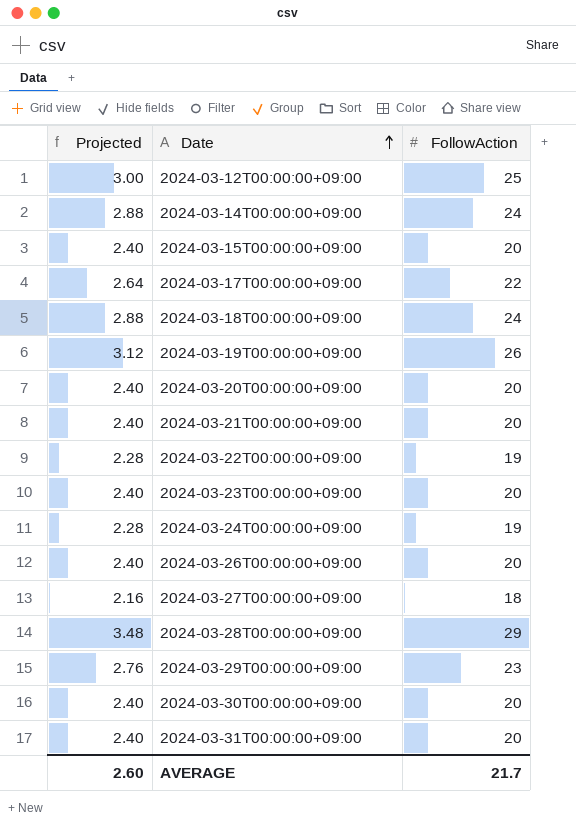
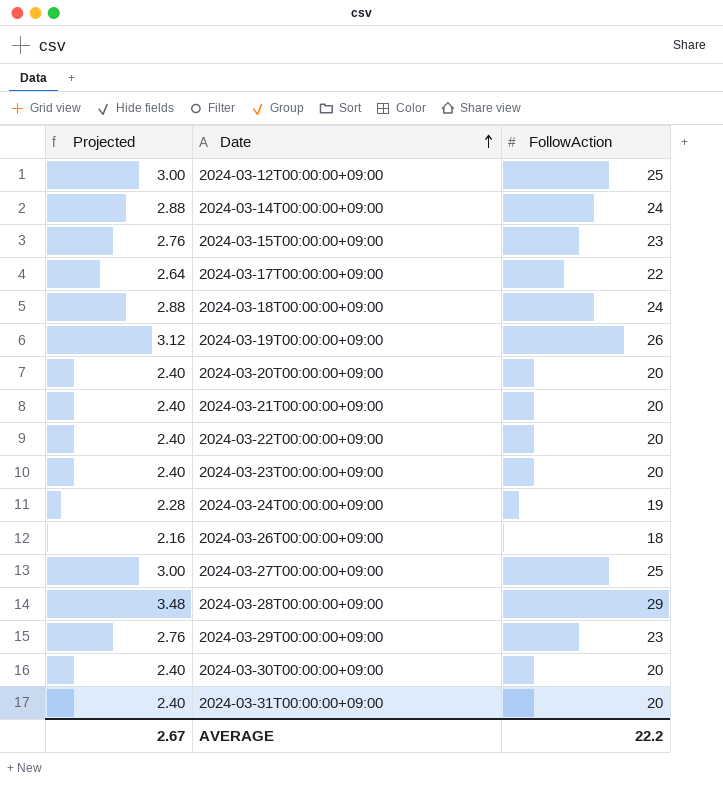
2024-03-15T00:00:00+09:00 | Projected: 2.40 -> 2.76
2024-03-15T00:00:00+09:00 | FollowAction: 20 -> 23
2024-03-22T00:00:00+09:00 | Projected: 2.28 -> 2.40
2024-03-22T00:00:00+09:00 | FollowAction: 19 -> 20
2024-03-26T00:00:00+09:00 | Projected: 2.40 -> 2.16
2024-03-26T00:00:00+09:00 | FollowAction: 20 -> 18
2024-03-27T00:00:00+09:00 | Projected: 2.16 -> 3.00
2024-03-27T00:00:00+09:00 | FollowAction: 18 -> 25
AVERAGE | Projected: 2.60 -> 2.67
AVERAGE | FollowAction: 21.7 -> 22.2

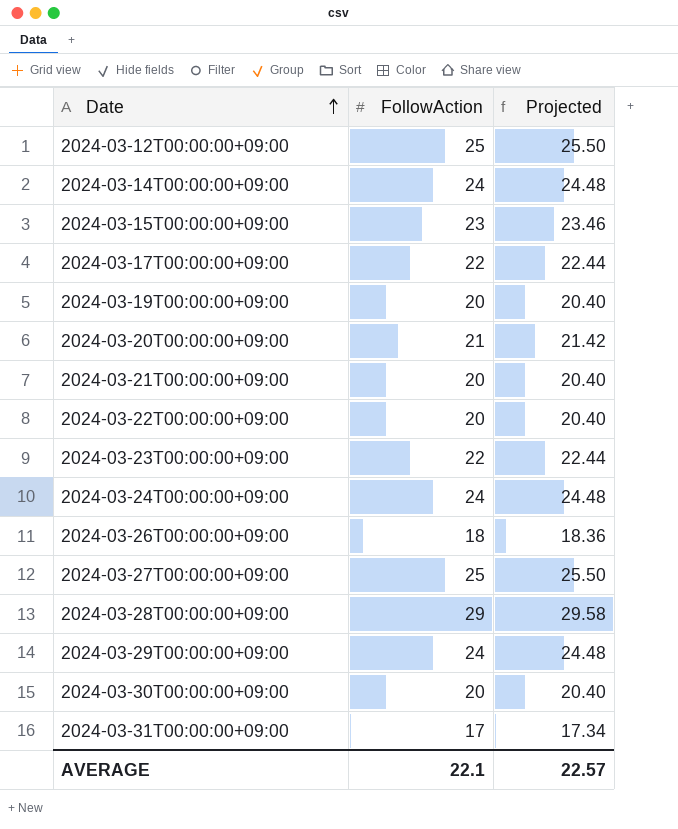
column Projected | formula: [FollowAction] * 0.12 -> [FollowAction] * 1.02
column Projected | position: 1 -> 3
row 2024-03-18T00:00:00+09:00: 2.88 | 24 -> none
2024-03-19T00:00:00+09:00 | FollowAction: 26 -> 20
2024-03-20T00:00:00+09:00 | FollowAction: 20 -> 21
2024-03-23T00:00:00+09:00 | FollowAction: 20 -> 22
2024-03-24T00:00:00+09:00 | FollowAction: 19 -> 24
2024-03-29T00:00:00+09:00 | FollowAction: 23 -> 24
2024-03-31T00:00:00+09:00 | FollowAction: 20 -> 17
AVERAGE | FollowAction: 22.2 -> 22.1
AVERAGE | Projected: 2.67 -> 22.57

